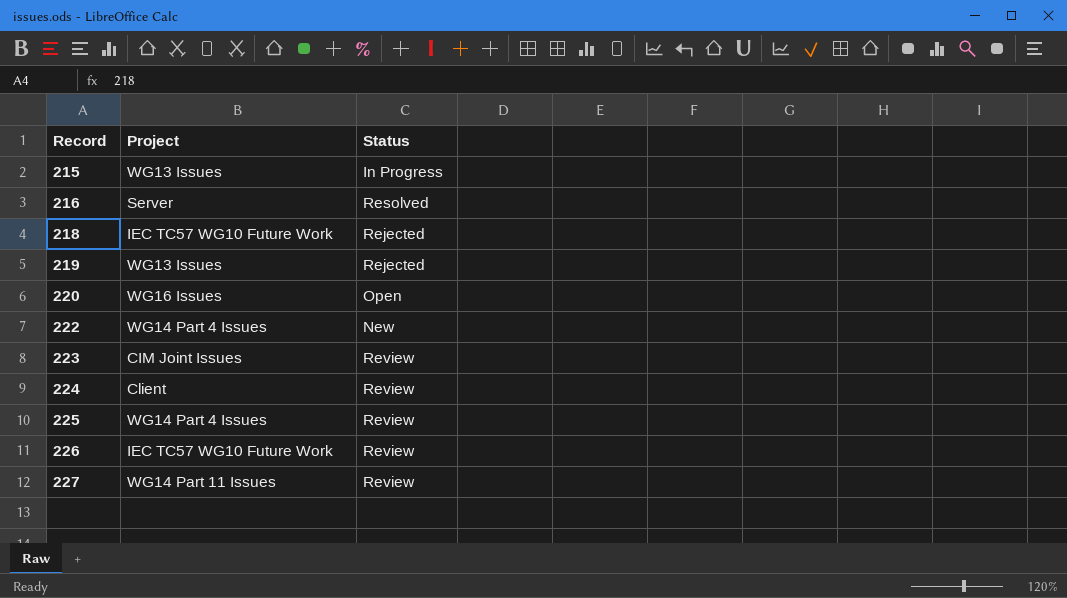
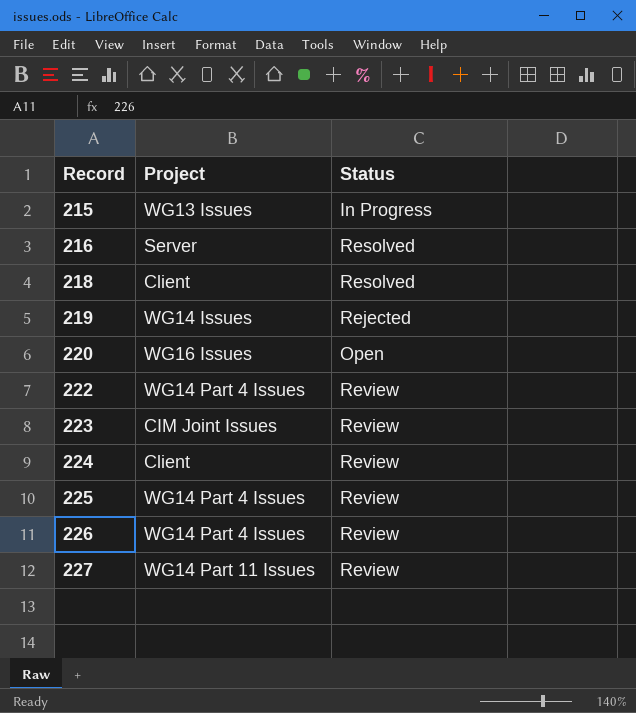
218 | Project: IEC TC57 WG10 Future Work -> Client
218 | Status: Rejected -> Resolved
219 | Project: WG13 Issues -> WG14 Issues
222 | Status: New -> Review
226 | Project: IEC TC57 WG10 Future Work -> WG14 Part 4 Issues

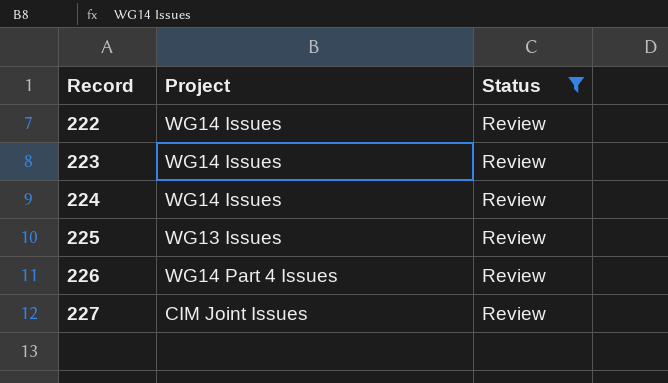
filter: none -> Status = Review
222 | Project: WG14 Part 4 Issues -> WG14 Issues
223 | Project: CIM Joint Issues -> WG14 Issues
224 | Project: Client -> WG14 Issues
225 | Project: WG14 Part 4 Issues -> WG13 Issues
227 | Project: WG14 Part 11 Issues -> CIM Joint Issues

